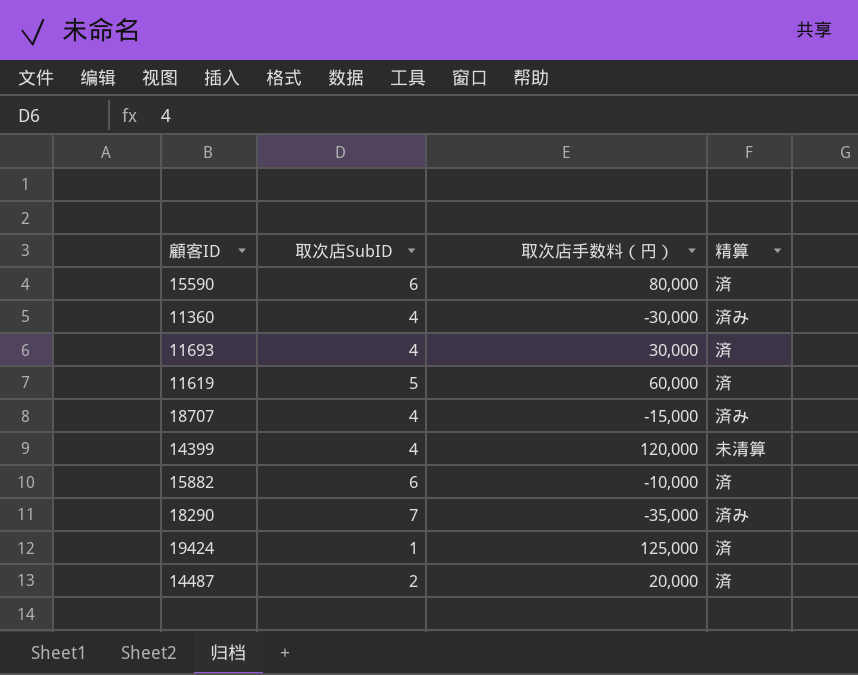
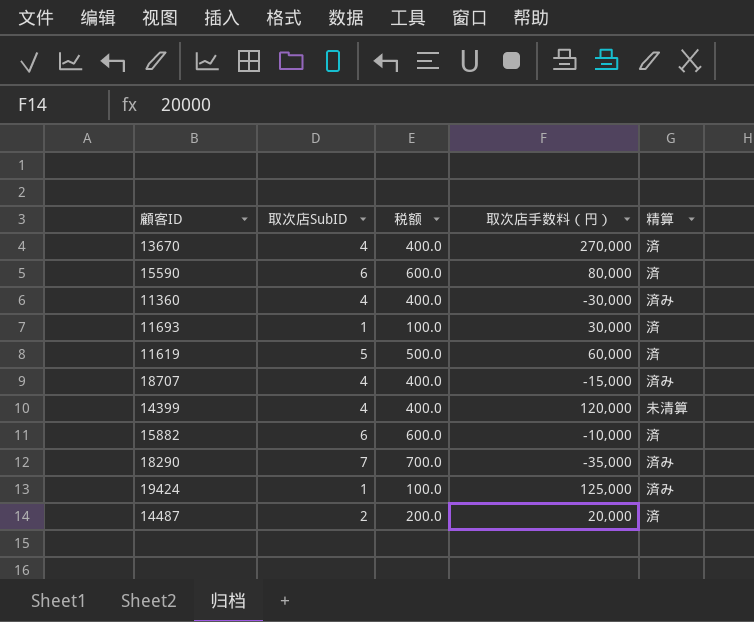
column 税额 | formula: none -> [取次店SubID] * 100
row 13670: none -> 4 | 400.0 | 270,000 | 済
11693 | 取次店SubID: 4 -> 1
19424 | 精算: 済 -> 済み

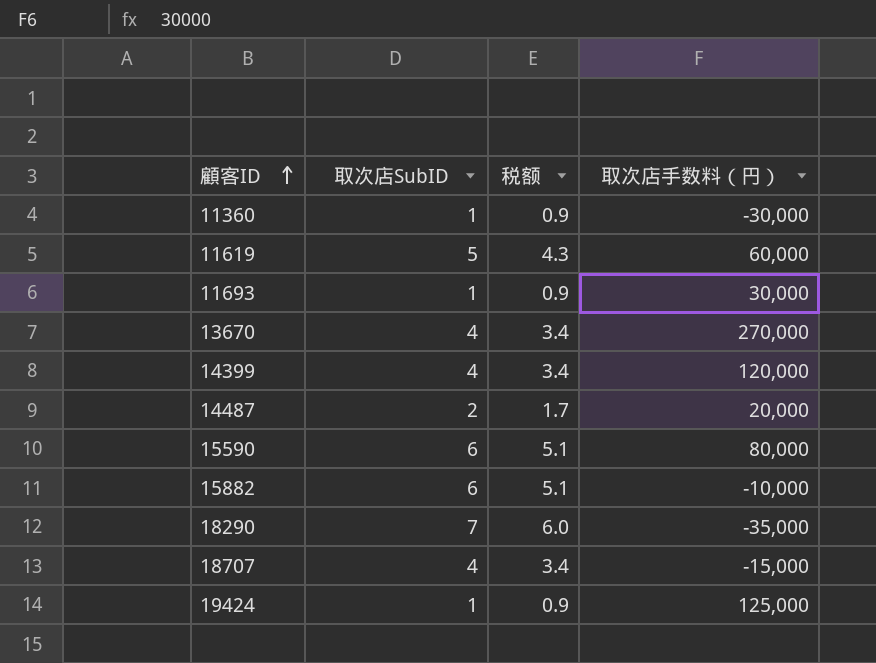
row order: none -> 顧客ID ascending
column 精算 | position: 5 -> none
column 税额 | formula: [取次店SubID] * 100 -> [取次店SubID] * 0.85
11360 | 取次店SubID: 4 -> 1

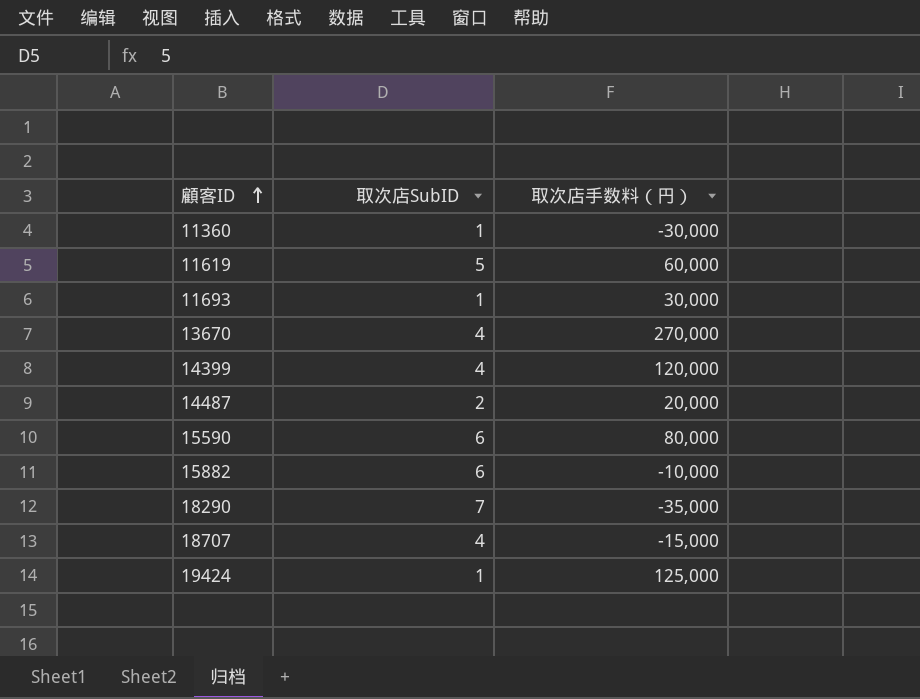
column 税额 | formula: [取次店SubID] * 0.85 -> none

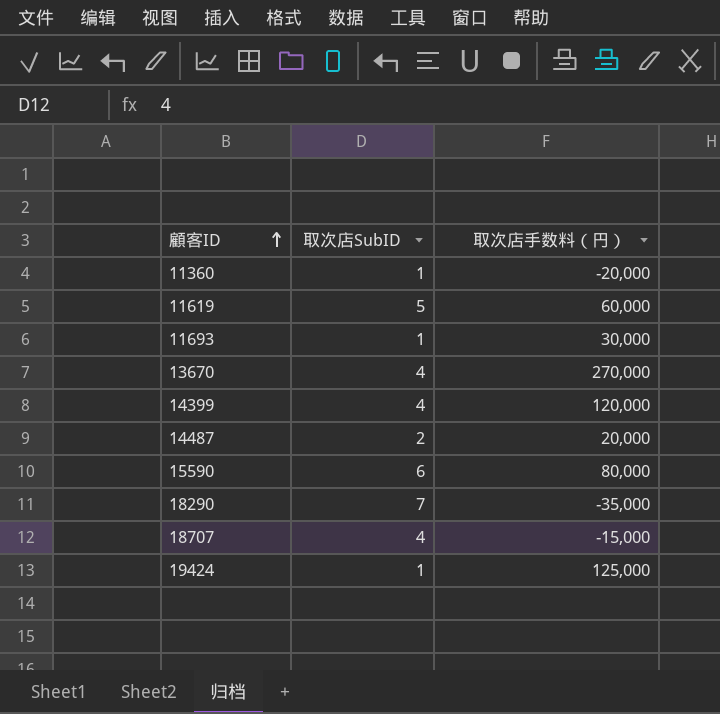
row 15882: 6 | -10,000 -> none
11360 | 取次店手数料（円）: -30,000 -> -20,000

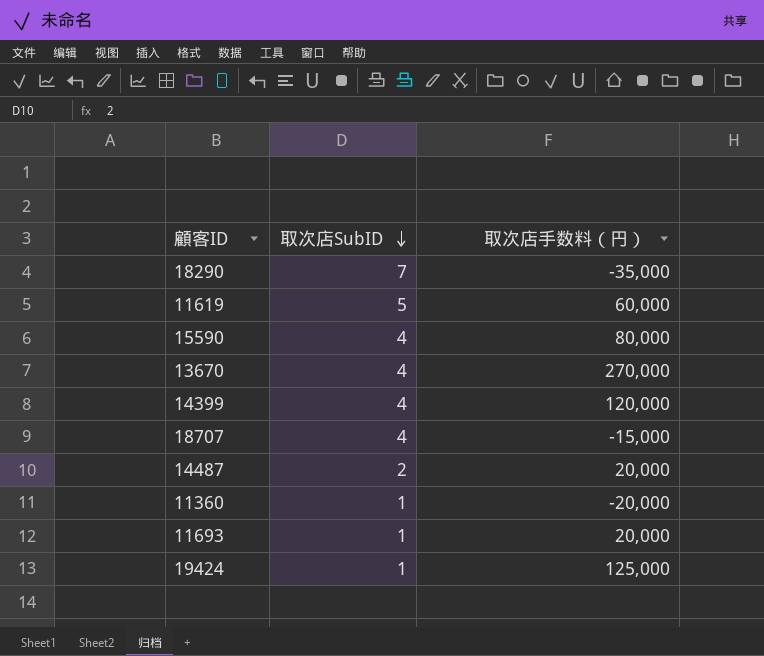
row order: 顧客ID ascending -> 取次店SubID descending
15590 | 取次店SubID: 6 -> 4
11693 | 取次店手数料（円）: 30,000 -> 20,000

